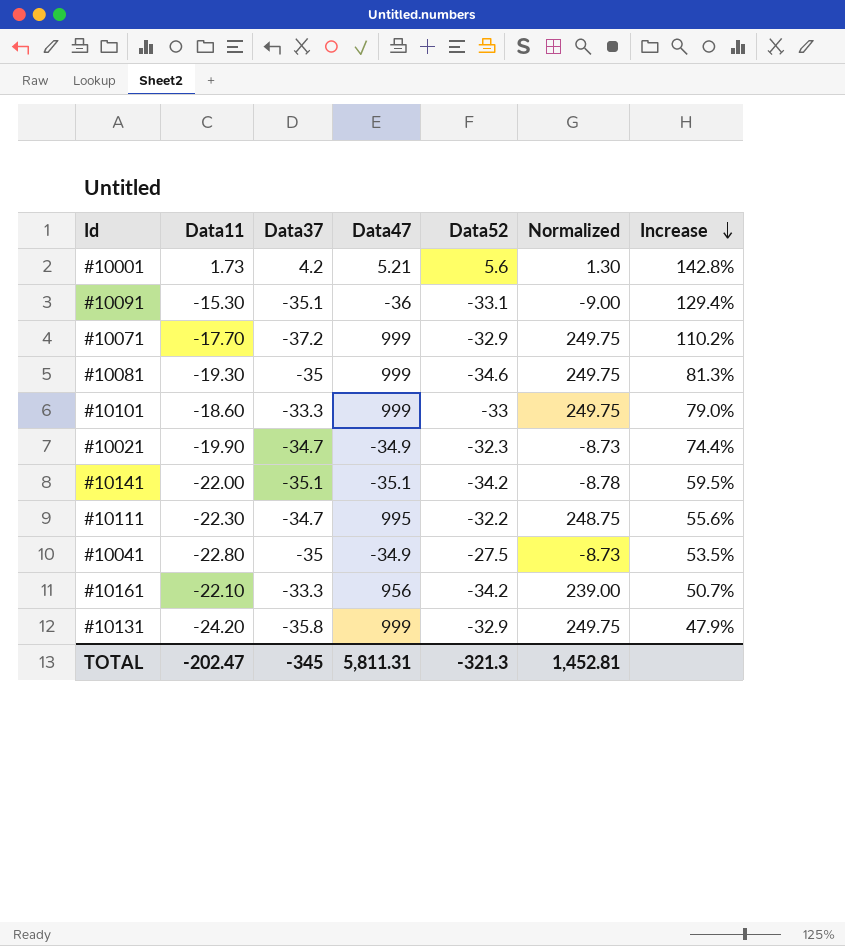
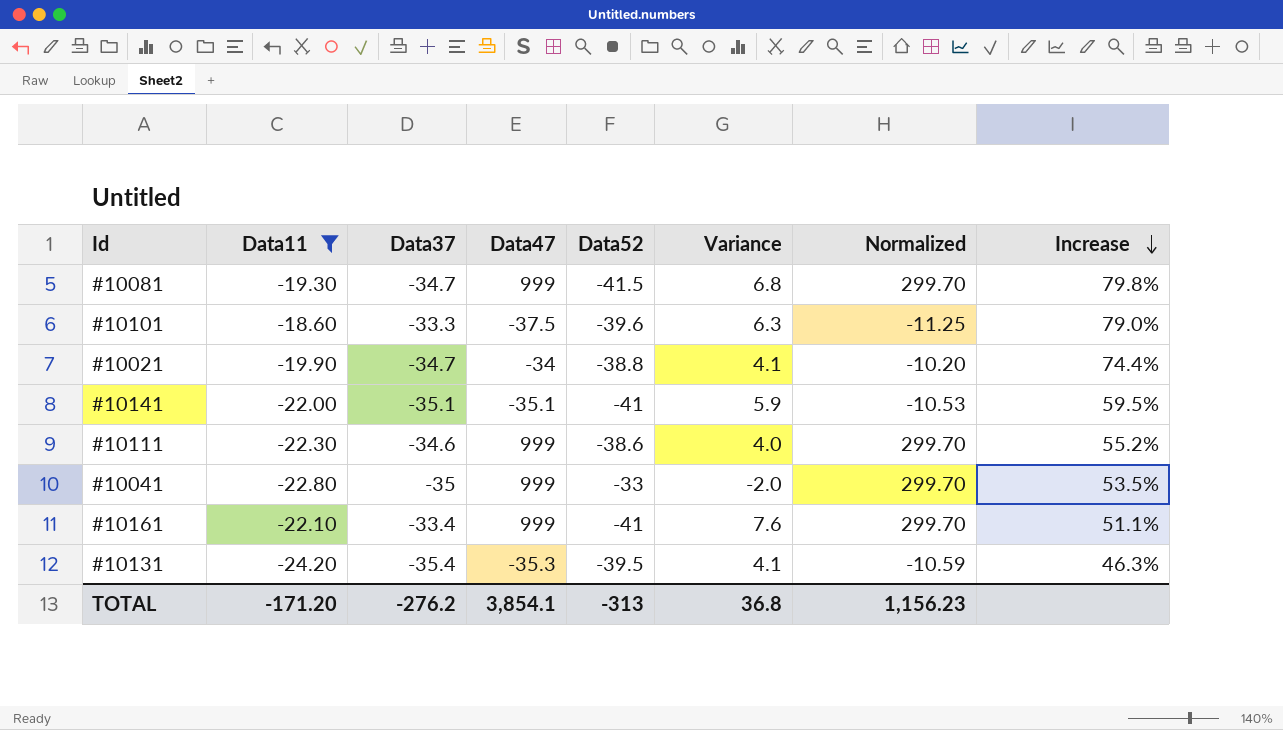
filter: none -> Data11 <= -18.60
column Variance | formula: none -> [Data37] - [Data52]
column Normalized | formula: [Data47] * 0.25 -> [Data47] * 0.3
#10081 | Data37: -35 -> -34.7
#10081 | Data52: -34.6 -> -41.5
#10081 | Increase: 81.3% -> 79.8%
#10101 | Data47: 999 -> -37.5
#10101 | Data52: -33 -> -39.6
#10021 | Data47: -34.9 -> -34
#10021 | Data52: -32.3 -> -38.8
#10141 | Data52: -34.2 -> -41
#10111 | Data37: -34.7 -> -34.6
#10111 | Data47: 995 -> 999
#10111 | Data52: -32.2 -> -38.6
#10111 | Increase: 55.6% -> 55.2%
#10041 | Data47: -34.9 -> 999
#10041 | Data52: -27.5 -> -33
#10161 | Data37: -33.3 -> -33.4
#10161 | Data47: 956 -> 999
#10161 | Data52: -34.2 -> -41
#10161 | Increase: 50.7% -> 51.1%
#10131 | Data37: -35.8 -> -35.4
#10131 | Data47: 999 -> -35.3
#10131 | Data52: -32.9 -> -39.5
#10131 | Increase: 47.9% -> 46.3%
TOTAL | Data11: -202.47 -> -171.20
TOTAL | Data37: -345 -> -276.2
TOTAL | Data47: 5,811.31 -> 3,854.1
TOTAL | Data52: -321.3 -> -313
TOTAL | Normalized: 1,452.81 -> 1,156.23

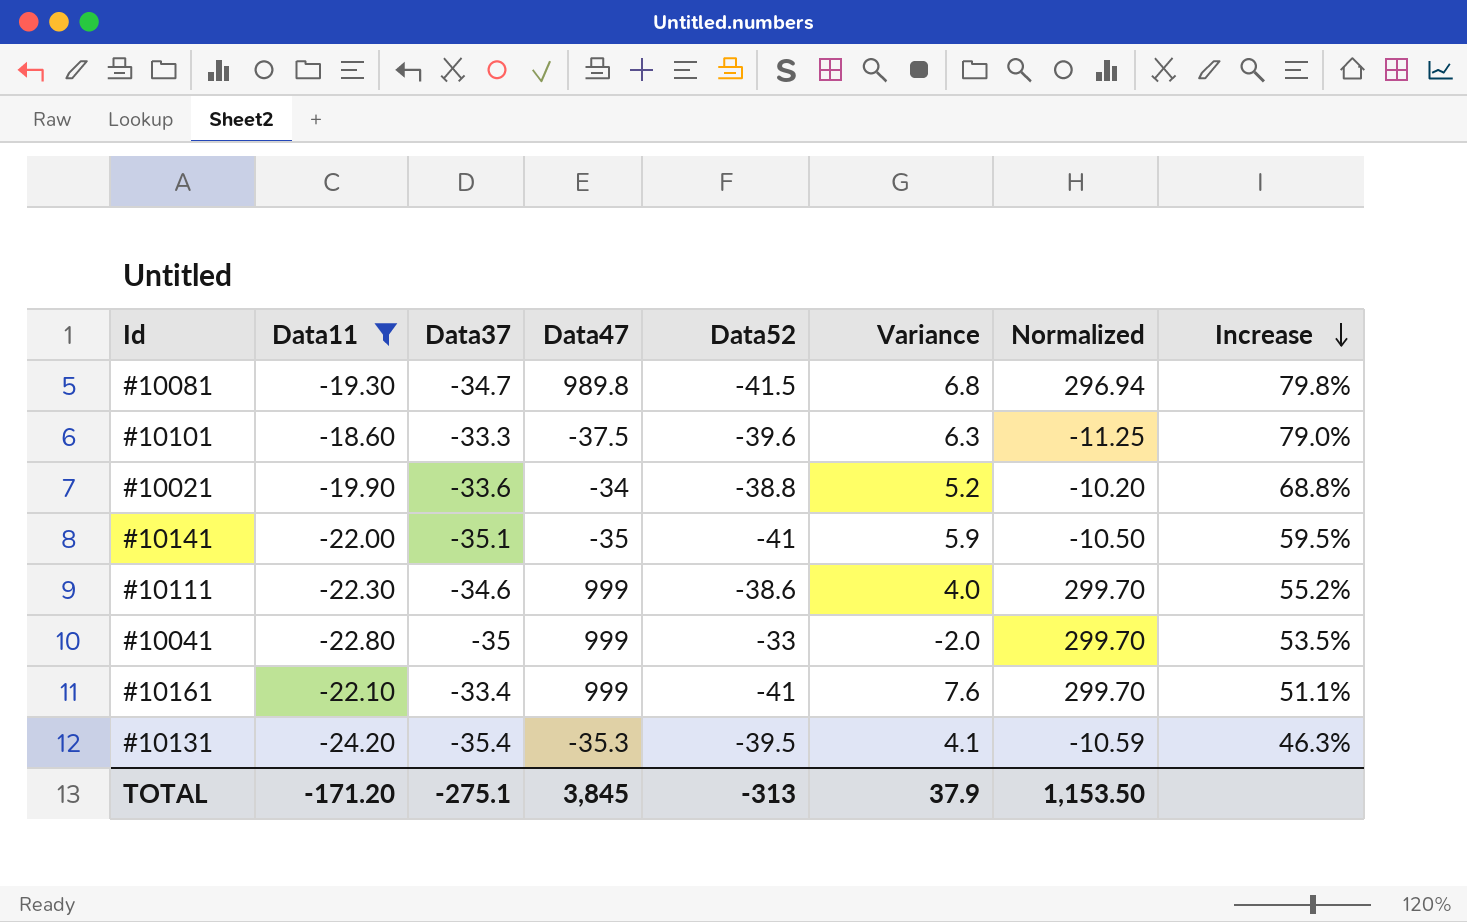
#10081 | Data47: 999 -> 989.8
#10081 | Normalized: 299.70 -> 296.94
#10021 | Data37: -34.7 -> -33.6
#10021 | Variance: 4.1 -> 5.2
#10021 | Increase: 74.4% -> 68.8%
#10141 | Data47: -35.1 -> -35
#10141 | Normalized: -10.53 -> -10.50
TOTAL | Data37: -276.2 -> -275.1
TOTAL | Data47: 3,854.1 -> 3,845
TOTAL | Variance: 36.8 -> 37.9
TOTAL | Normalized: 1,156.23 -> 1,153.50

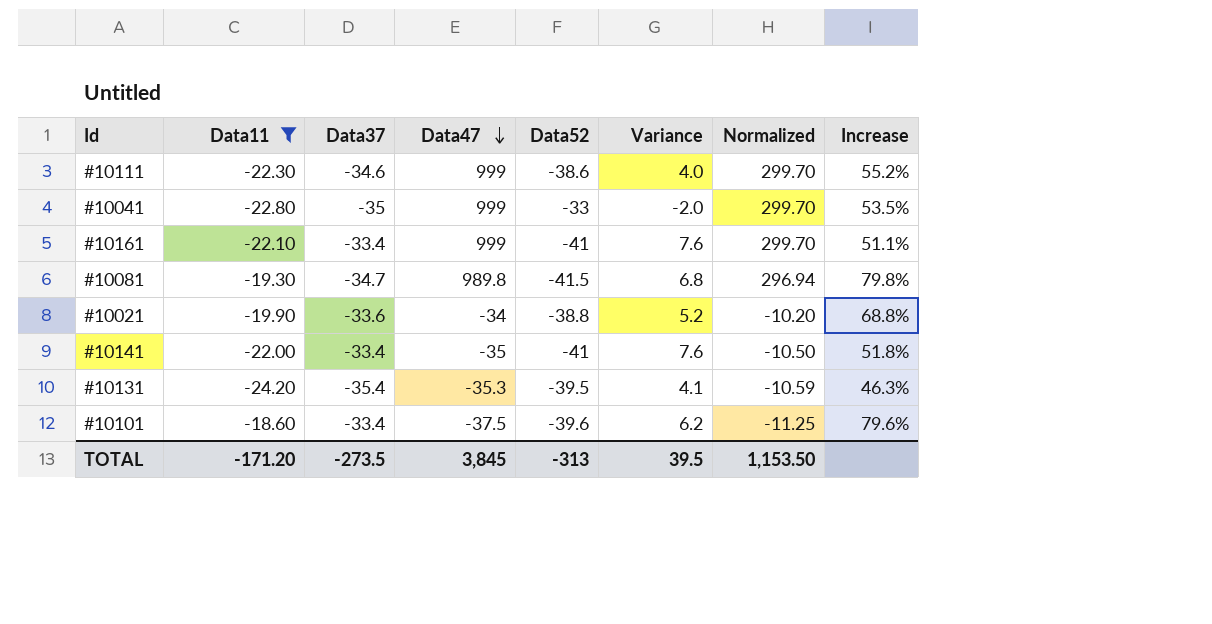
row order: Increase descending -> Data47 descending
#10141 | Data37: -35.1 -> -33.4
#10141 | Variance: 5.9 -> 7.6
#10141 | Increase: 59.5% -> 51.8%
#10101 | Data37: -33.3 -> -33.4
#10101 | Variance: 6.3 -> 6.2
#10101 | Increase: 79.0% -> 79.6%
TOTAL | Data37: -275.1 -> -273.5
TOTAL | Variance: 37.9 -> 39.5

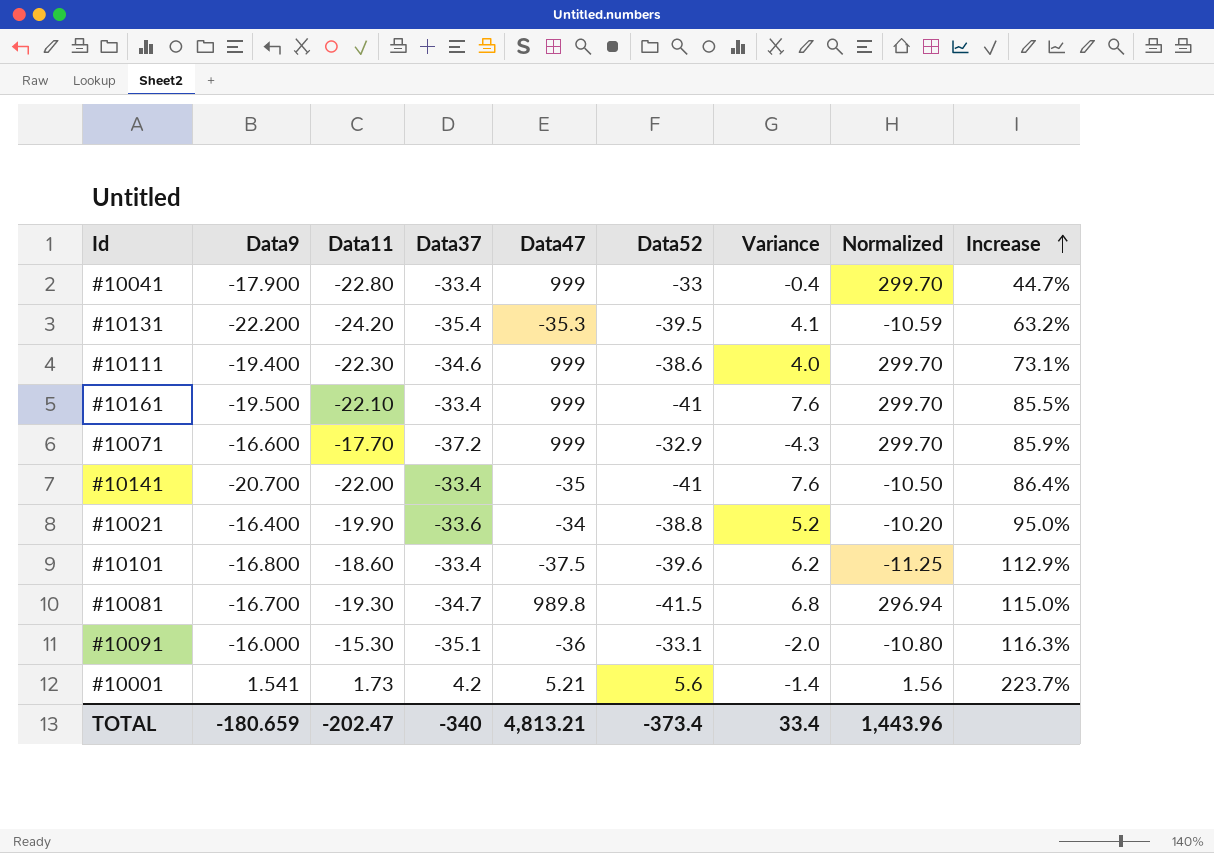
filter: Data11 <= -18.60 -> none
row order: Data47 descending -> Increase ascending
column Data9 | position: none -> 2
column Increase | formula: ([Data37] - [Data11]) / [Data11] -> ([Data52] - [Data11]) / [Data11]
#10041 | Data37: -35 -> -33.4
#10041 | Variance: -2.0 -> -0.4
TOTAL | Data11: -171.20 -> -202.47
TOTAL | Data37: -273.5 -> -340
TOTAL | Data47: 3,845 -> 4,813.21
TOTAL | Data52: -313 -> -373.4
TOTAL | Variance: 39.5 -> 33.4
TOTAL | Normalized: 1,153.50 -> 1,443.96

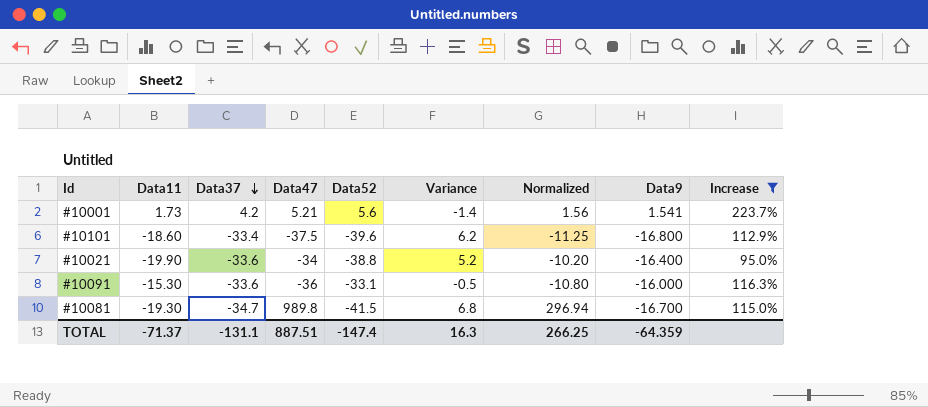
filter: none -> Increase >= 95.0%
row order: Increase ascending -> Data37 descending
column Data9 | position: 2 -> 8
#10091 | Data37: -35.1 -> -33.6
#10091 | Variance: -2.0 -> -0.5
TOTAL | Data11: -202.47 -> -71.37
TOTAL | Data37: -340 -> -131.1
TOTAL | Data47: 4,813.21 -> 887.51
TOTAL | Data52: -373.4 -> -147.4
TOTAL | Variance: 33.4 -> 16.3
TOTAL | Normalized: 1,443.96 -> 266.25
TOTAL | Data9: -180.659 -> -64.359

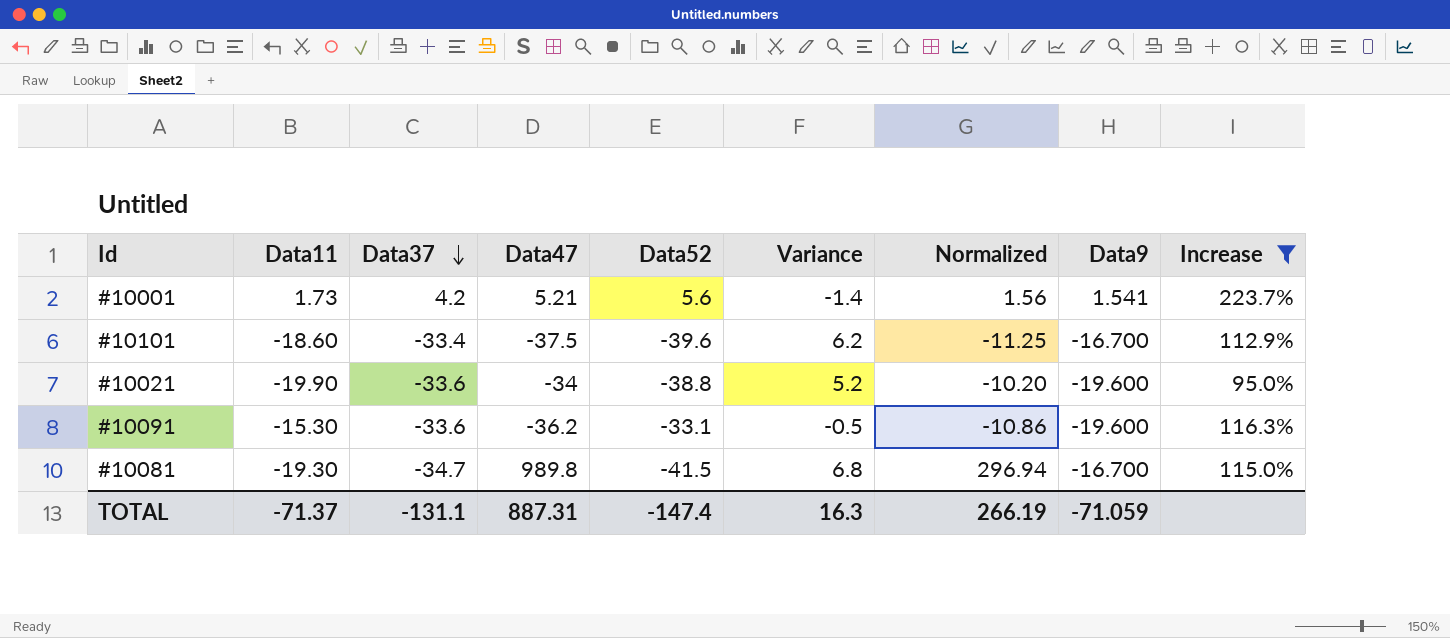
#10101 | Data9: -16.800 -> -16.700
#10021 | Data9: -16.400 -> -19.600
#10091 | Data47: -36 -> -36.2
#10091 | Normalized: -10.80 -> -10.86
#10091 | Data9: -16.000 -> -19.600
TOTAL | Data47: 887.51 -> 887.31
TOTAL | Normalized: 266.25 -> 266.19
TOTAL | Data9: -64.359 -> -71.059

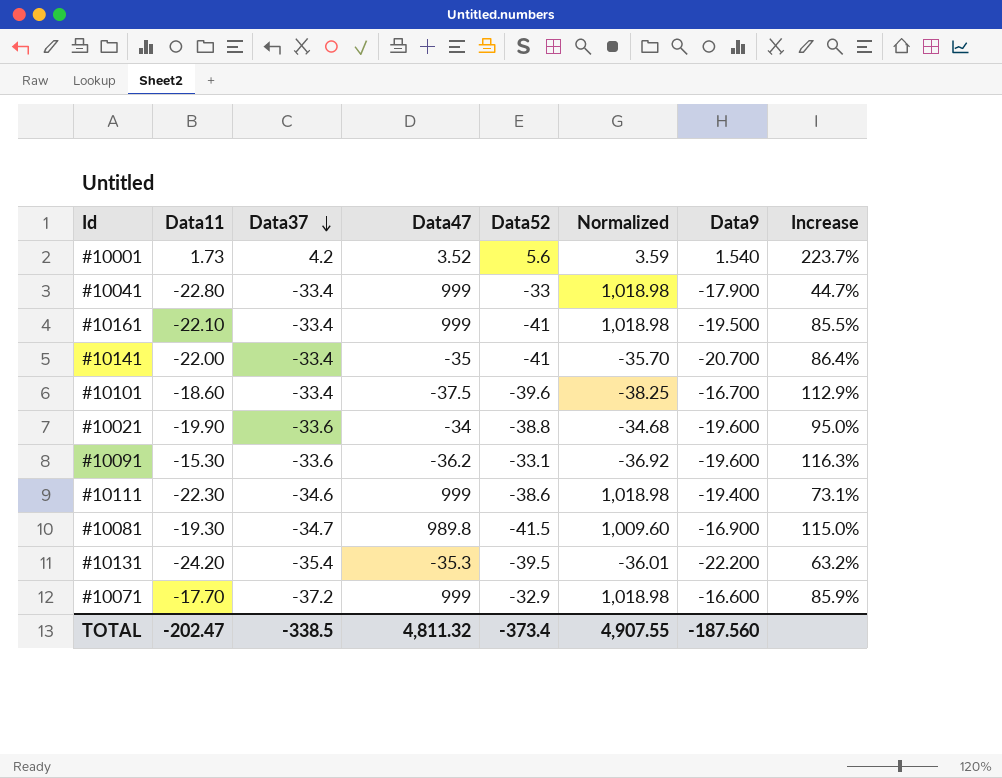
filter: Increase >= 95.0% -> none
column Variance | formula: [Data37] - [Data52] -> none
column Normalized | formula: [Data47] * 0.3 -> [Data47] * 1.02
#10001 | Data47: 5.21 -> 3.52
#10001 | Data9: 1.541 -> 1.540
#10081 | Data9: -16.700 -> -16.900
TOTAL | Data11: -71.37 -> -202.47
TOTAL | Data37: -131.1 -> -338.5
TOTAL | Data47: 887.31 -> 4,811.32
TOTAL | Data52: -147.4 -> -373.4
TOTAL | Normalized: 266.19 -> 4,907.55
TOTAL | Data9: -71.059 -> -187.560

